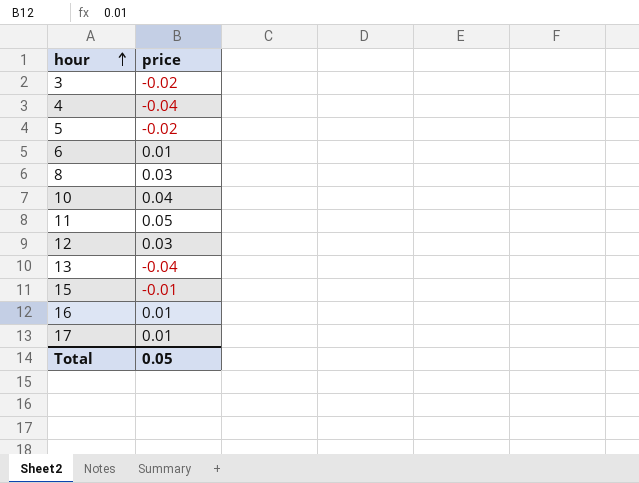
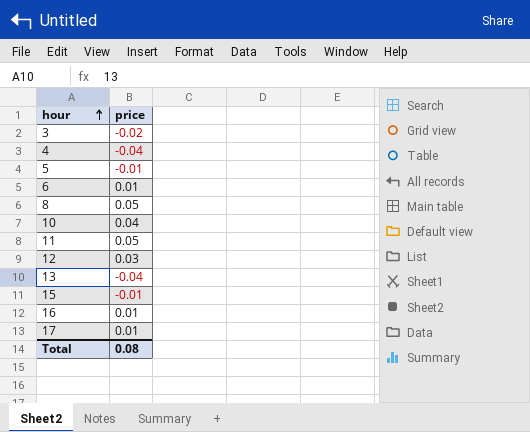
5 | price: -0.02 -> -0.01
8 | price: 0.03 -> 0.05
Total | price: 0.05 -> 0.08

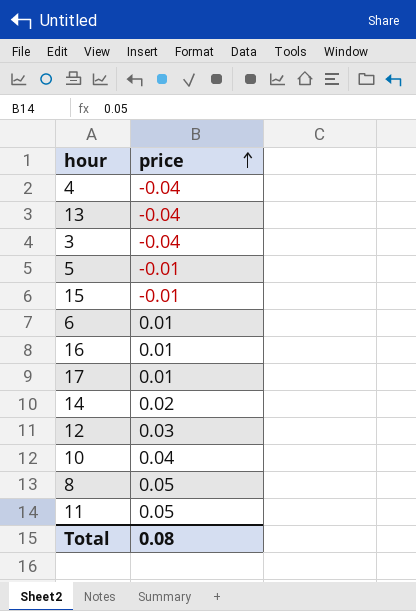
row order: hour ascending -> price ascending
3 | price: -0.02 -> -0.04
row 14: none -> 0.02

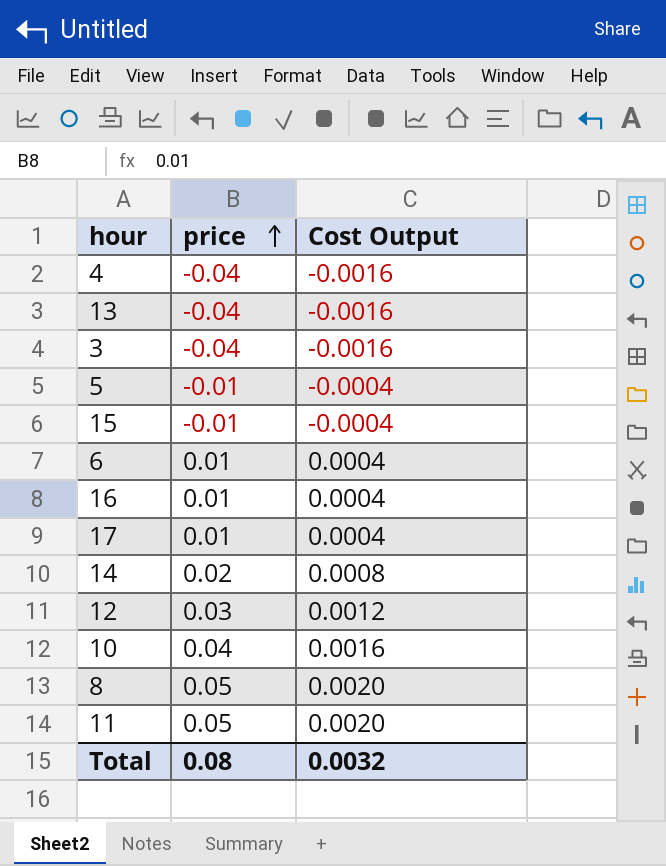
column Cost Output | formula: none -> [price] * 0.04

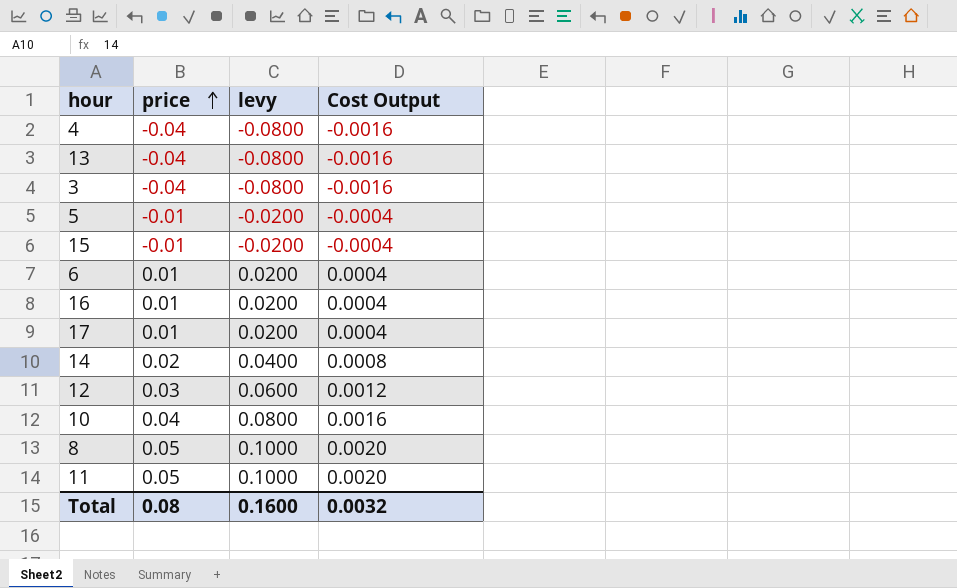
column levy | formula: none -> [price] * 2

